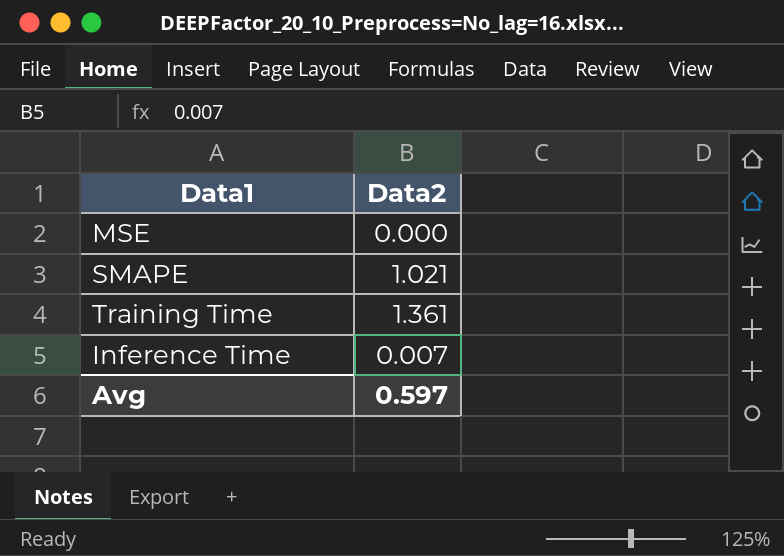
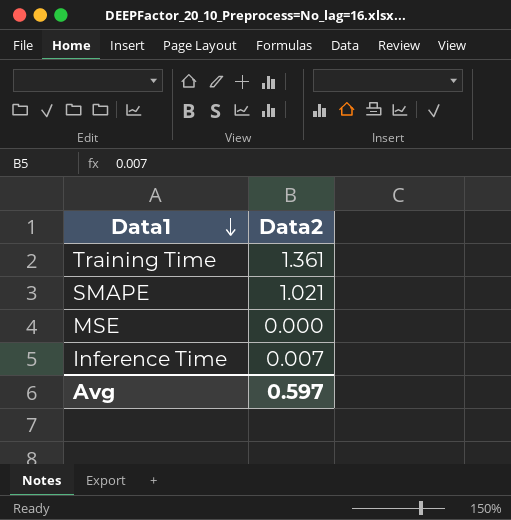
row order: none -> Data1 descending

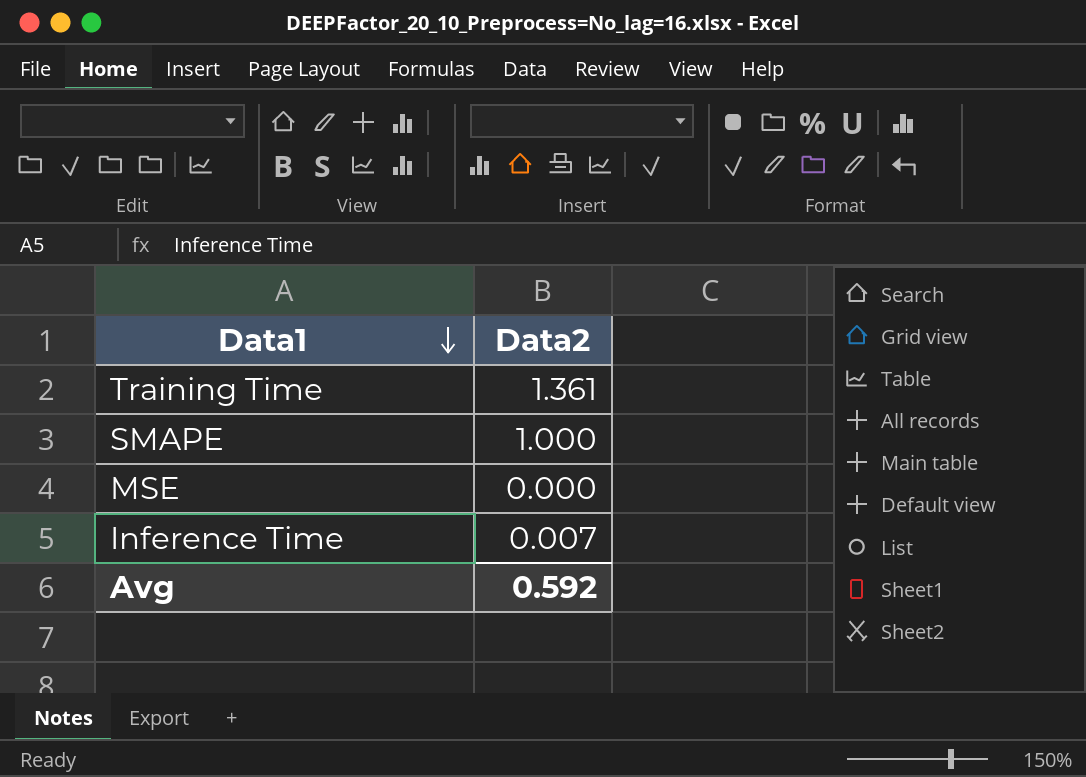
SMAPE | Data2: 1.021 -> 1.000
Avg | Data2: 0.597 -> 0.592

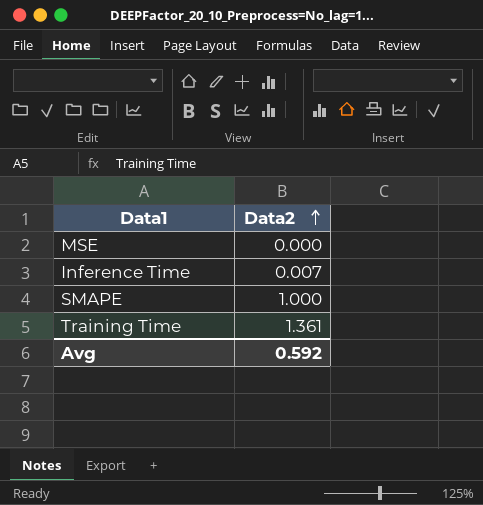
row order: Data1 descending -> Data2 ascending

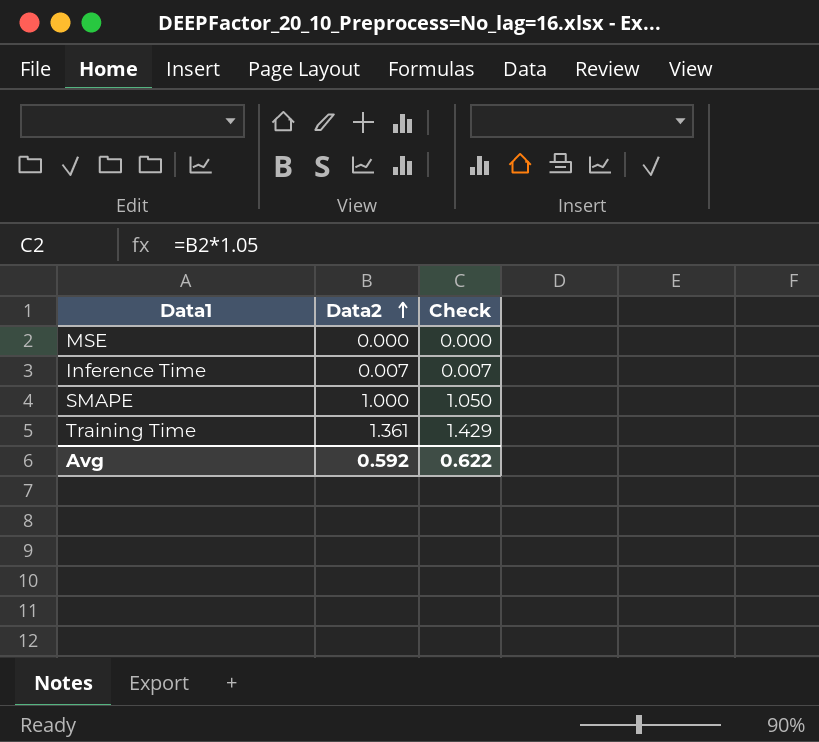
column Check | formula: none -> [Data2] * 1.05

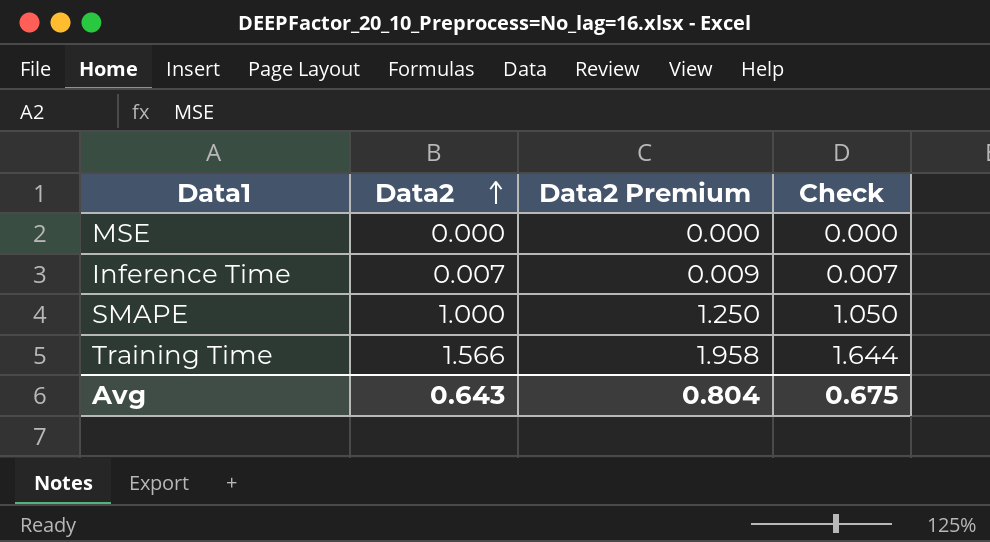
column Data2 Premium | formula: none -> [Data2] * 1.25
Training Time | Data2: 1.361 -> 1.566
Training Time | Check: 1.429 -> 1.644
Avg | Data2: 0.592 -> 0.643
Avg | Check: 0.622 -> 0.675

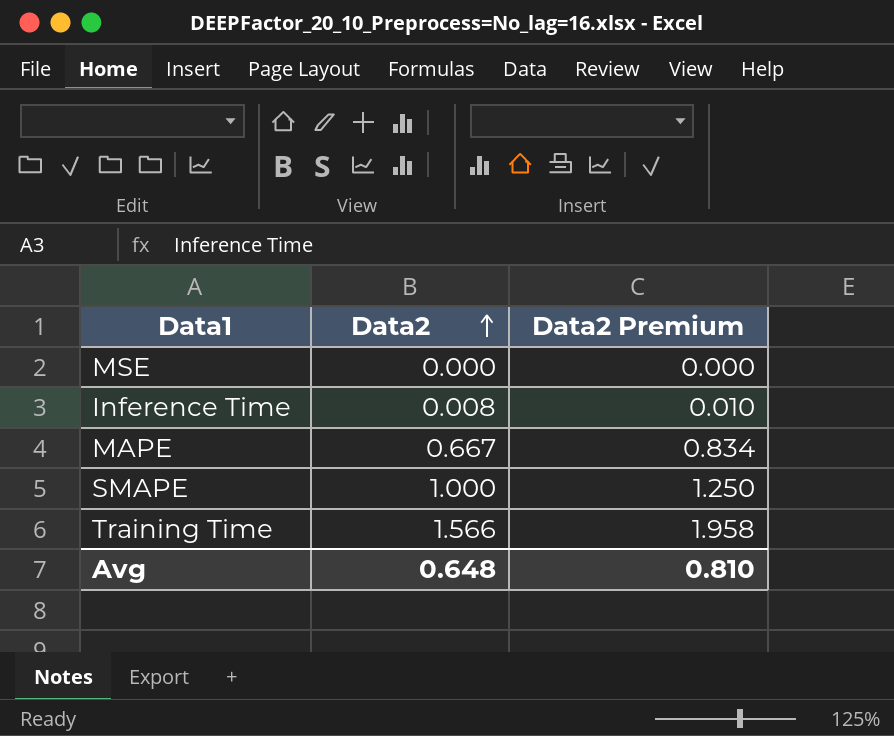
column Check | formula: [Data2] * 1.05 -> none
Inference Time | Data2: 0.007 -> 0.008
Inference Time | Data2 Premium: 0.009 -> 0.010
row MAPE: none -> 0.667 | 0.834
Avg | Data2: 0.643 -> 0.648
Avg | Data2 Premium: 0.804 -> 0.810

